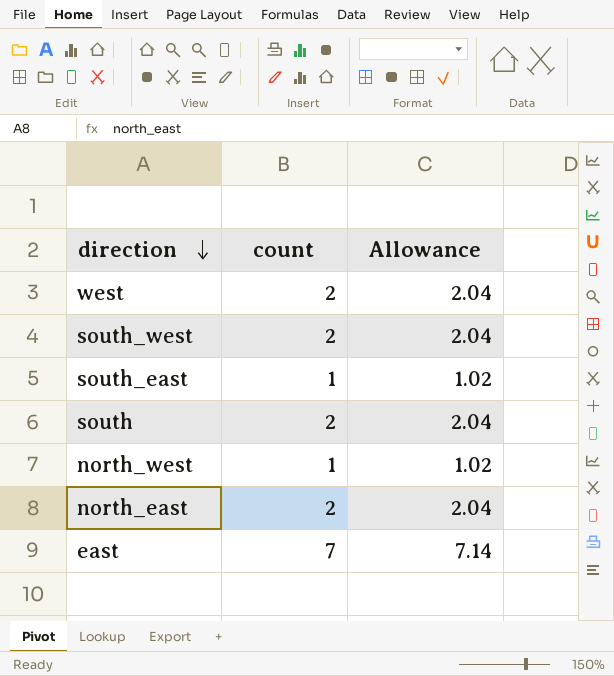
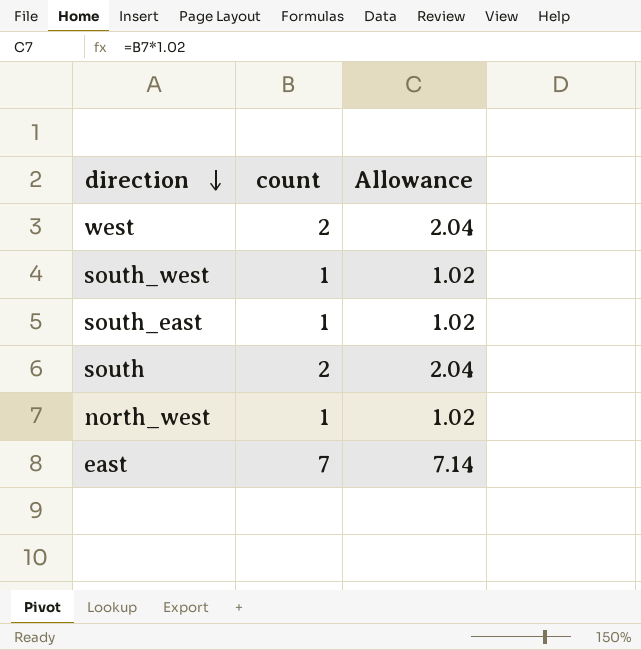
row north_east: 2 | 2.04 -> none
south_west | count: 2 -> 1
south_west | Allowance: 2.04 -> 1.02

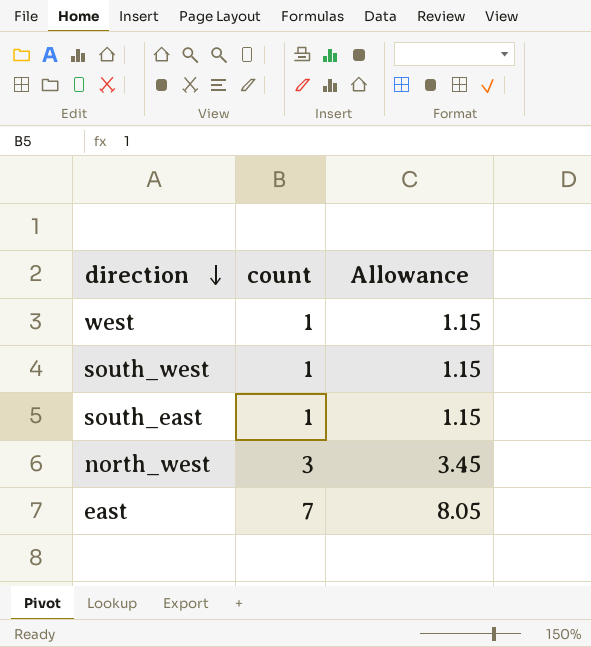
column Allowance | formula: [count] * 1.02 -> [count] * 1.15
row south: 2 | 2.04 -> none
west | count: 2 -> 1
north_west | count: 1 -> 3

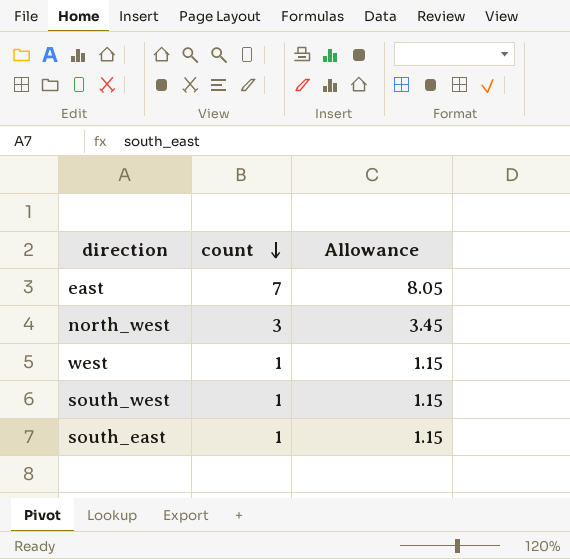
row order: direction descending -> count descending

